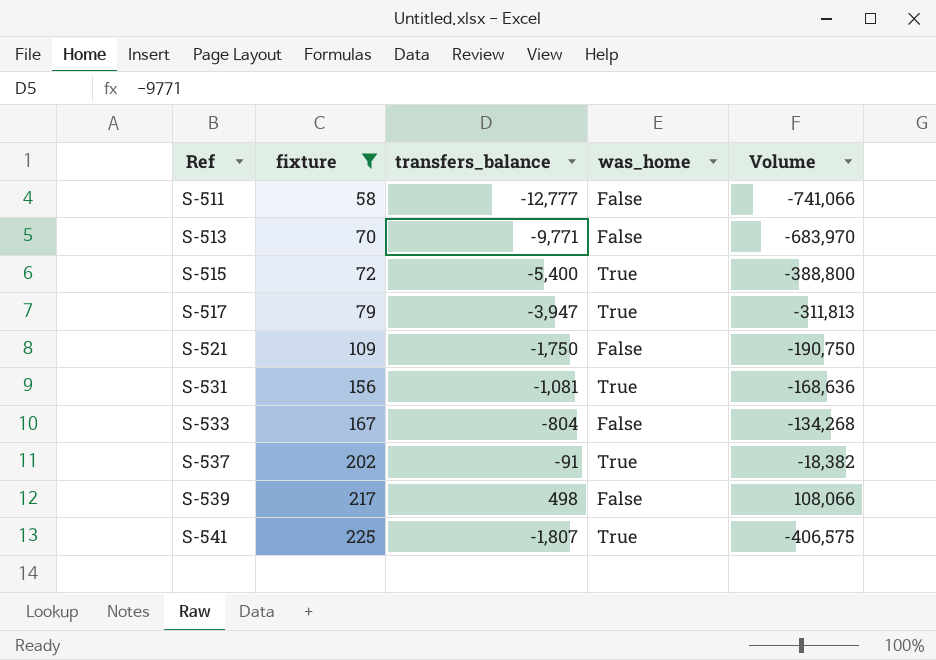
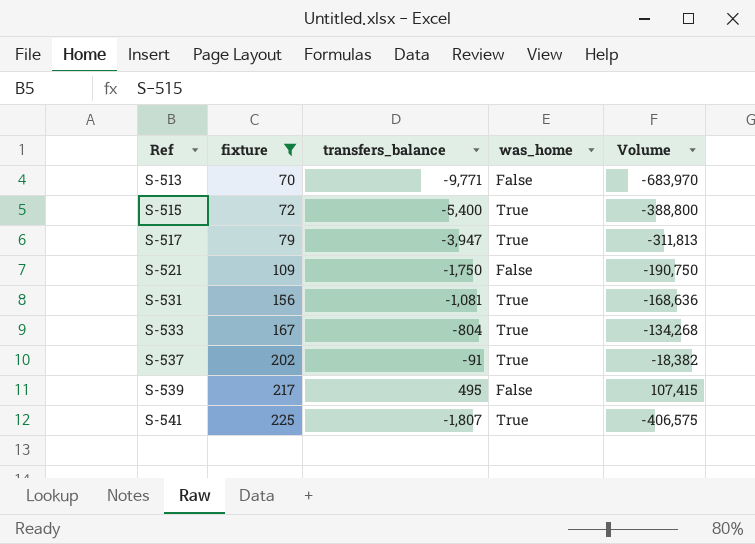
row S-511: 58 | -12,777 | False | -741,066 -> none
S-533 | was_home: False -> True
S-539 | transfers_balance: 498 -> 495
S-539 | Volume: 108,066 -> 107,415

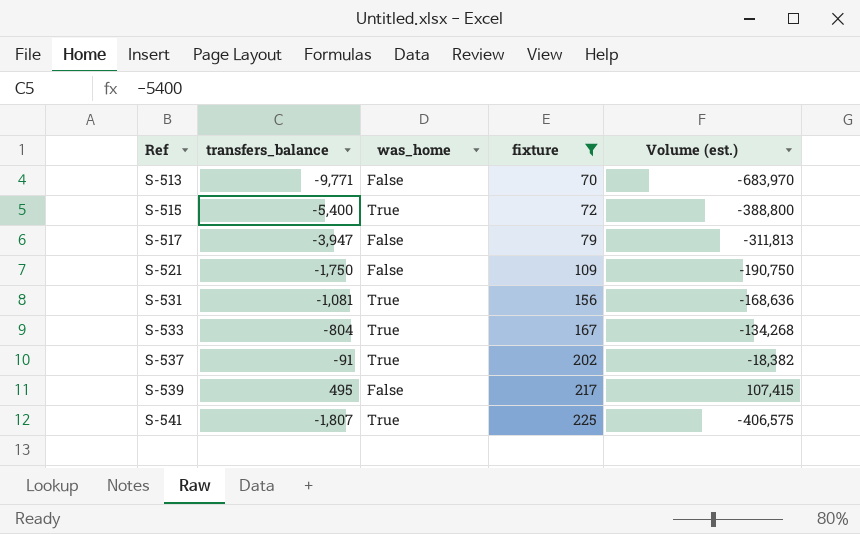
column fixture | position: 2 -> 4
column name: Volume -> Volume (est.)
S-517 | was_home: True -> False

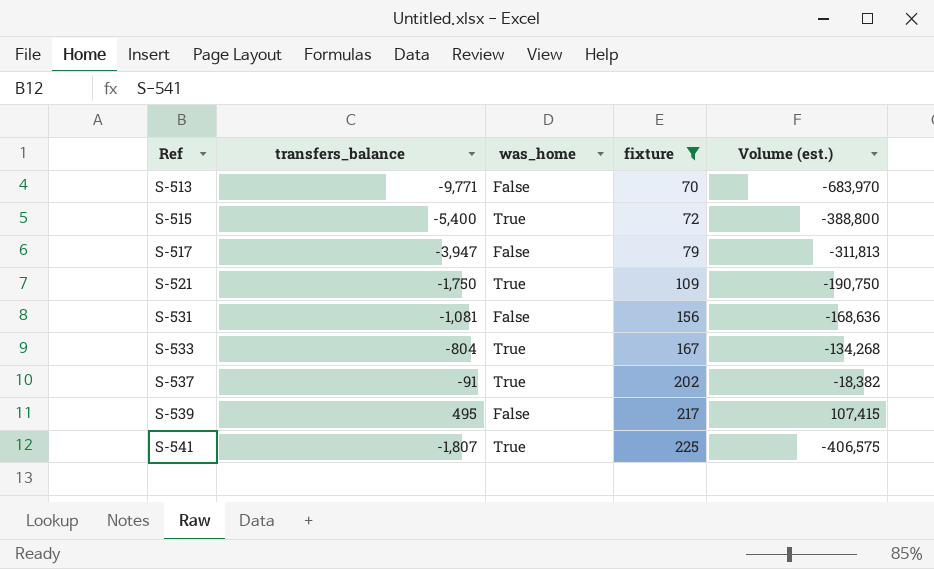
S-521 | was_home: False -> True
S-531 | was_home: True -> False

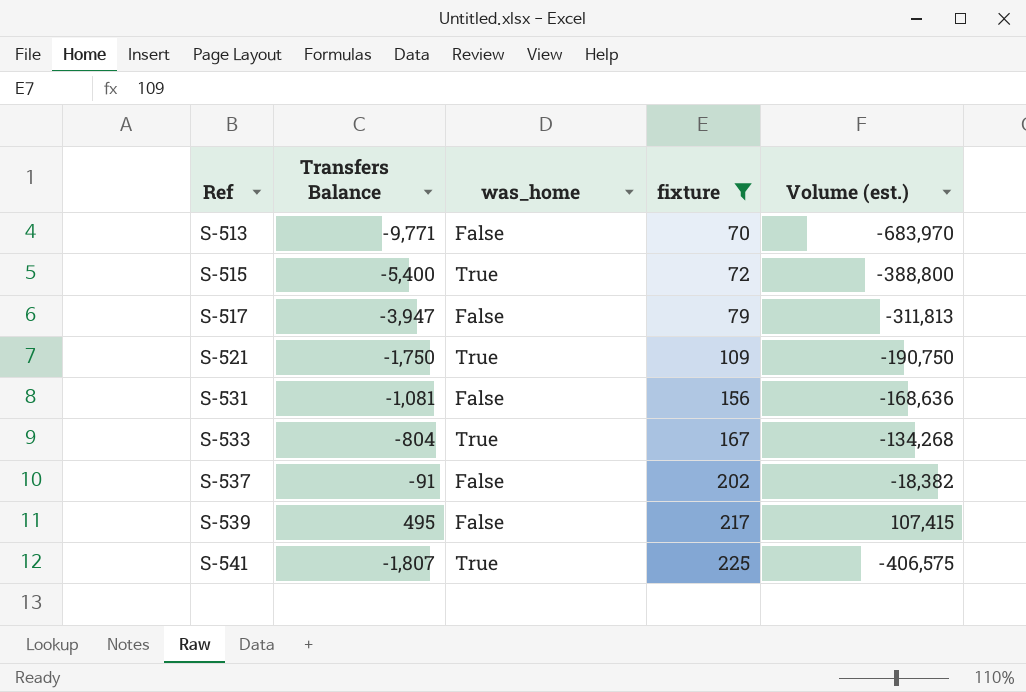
column name: transfers_balance -> Transfers Balance
S-537 | was_home: True -> False

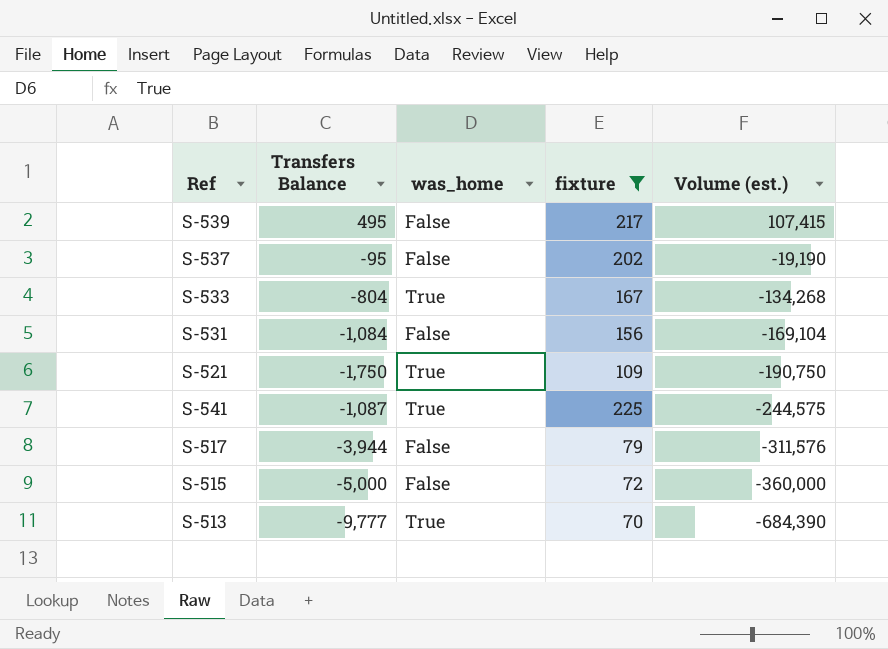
row order: Ref ascending -> Volume (est.) descending
S-537 | Transfers Balance: -91 -> -95
S-537 | Volume (est.): -18,382 -> -19,190
S-531 | Transfers Balance: -1,081 -> -1,084
S-531 | Volume (est.): -168,636 -> -169,104
S-541 | Transfers Balance: -1,807 -> -1,087
S-541 | Volume (est.): -406,575 -> -244,575
S-517 | Transfers Balance: -3,947 -> -3,944
S-517 | Volume (est.): -311,813 -> -311,576
S-515 | Transfers Balance: -5,400 -> -5,000
S-515 | was_home: True -> False
S-515 | Volume (est.): -388,800 -> -360,000
S-513 | Transfers Balance: -9,771 -> -9,777
S-513 | was_home: False -> True
S-513 | Volume (est.): -683,970 -> -684,390

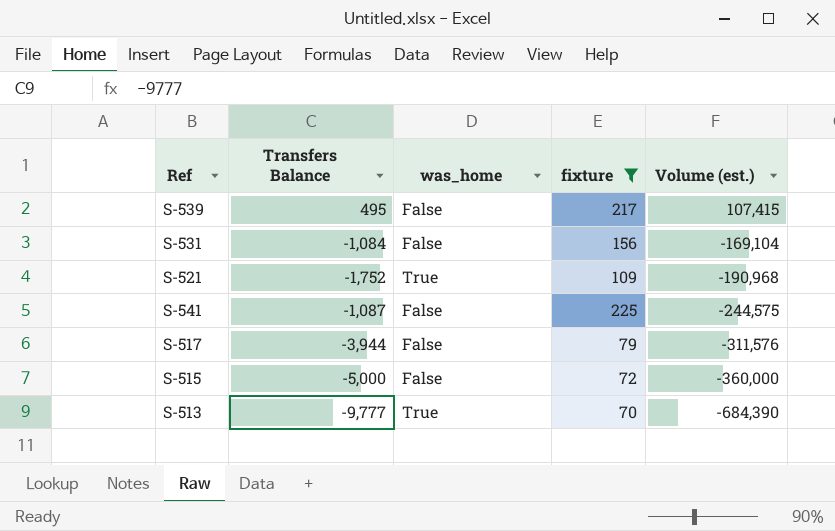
row S-537: -95 | False | 202 | -19,190 -> none
row S-533: -804 | True | 167 | -134,268 -> none
S-521 | Transfers Balance: -1,750 -> -1,752
S-521 | Volume (est.): -190,750 -> -190,968
S-541 | was_home: True -> False

